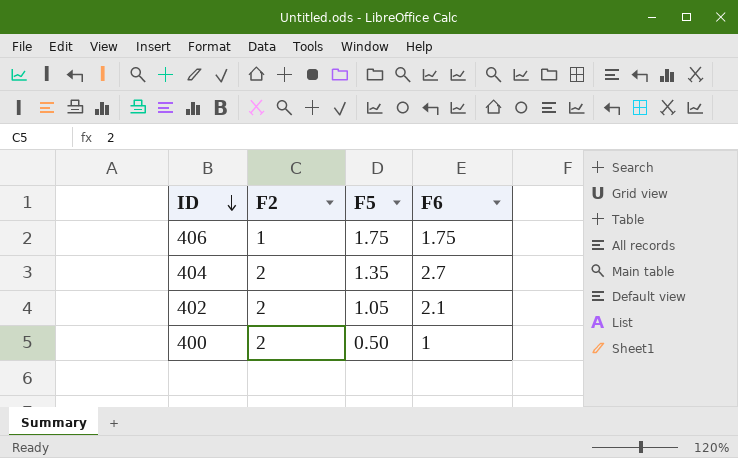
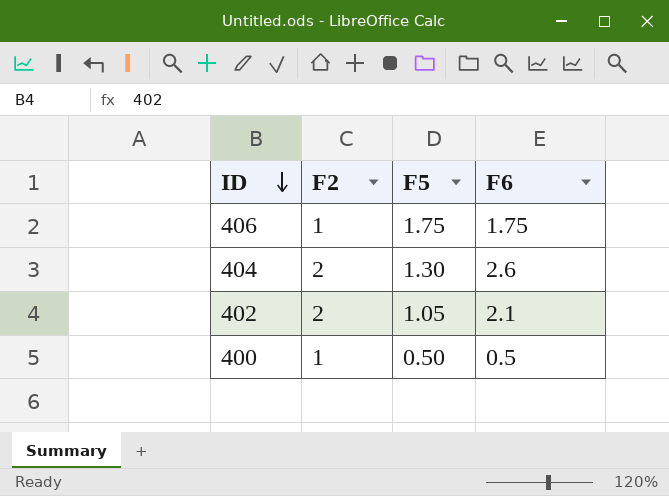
404 | F5: 1.35 -> 1.30
404 | F6: 2.7 -> 2.6
400 | F2: 2 -> 1
400 | F6: 1 -> 0.5

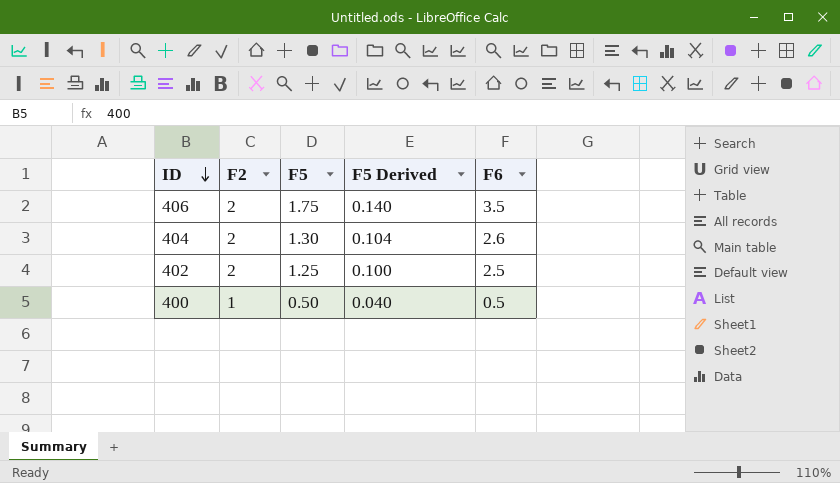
column F5 Derived | formula: none -> [F5] * 0.08
406 | F2: 1 -> 2
406 | F6: 1.75 -> 3.5
402 | F5: 1.05 -> 1.25
402 | F6: 2.1 -> 2.5

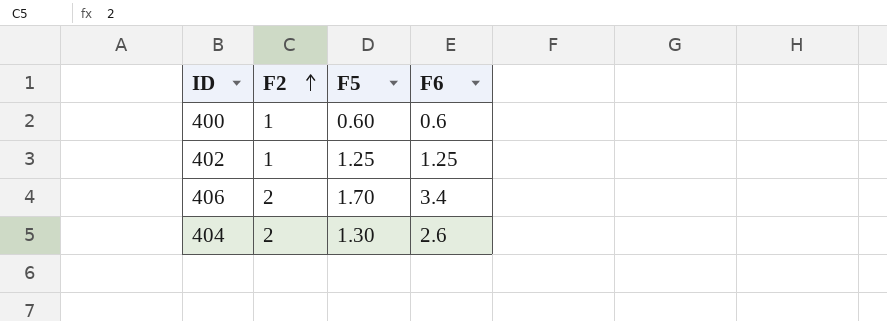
row order: ID descending -> F2 ascending
column F5 Derived | formula: [F5] * 0.08 -> none
400 | F5: 0.50 -> 0.60
400 | F6: 0.5 -> 0.6
402 | F2: 2 -> 1
402 | F6: 2.5 -> 1.25
406 | F5: 1.75 -> 1.70
406 | F6: 3.5 -> 3.4

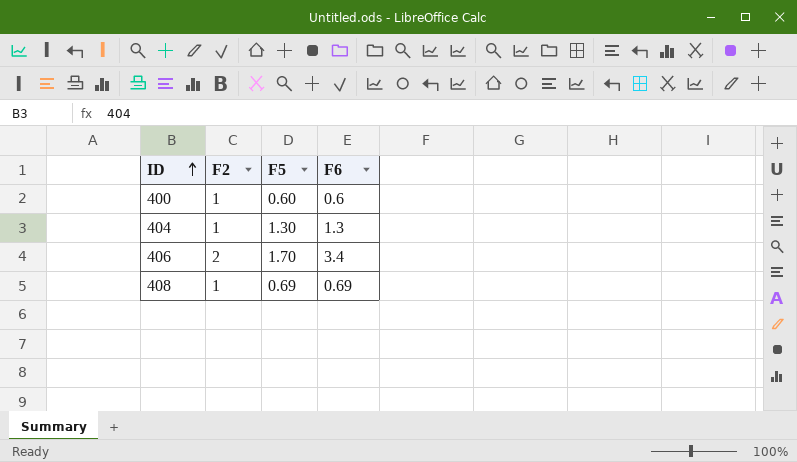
row order: F2 ascending -> ID ascending
row 402: 1 | 1.25 | 1.25 -> none
404 | F2: 2 -> 1
404 | F6: 2.6 -> 1.3
row 408: none -> 1 | 0.69 | 0.69

